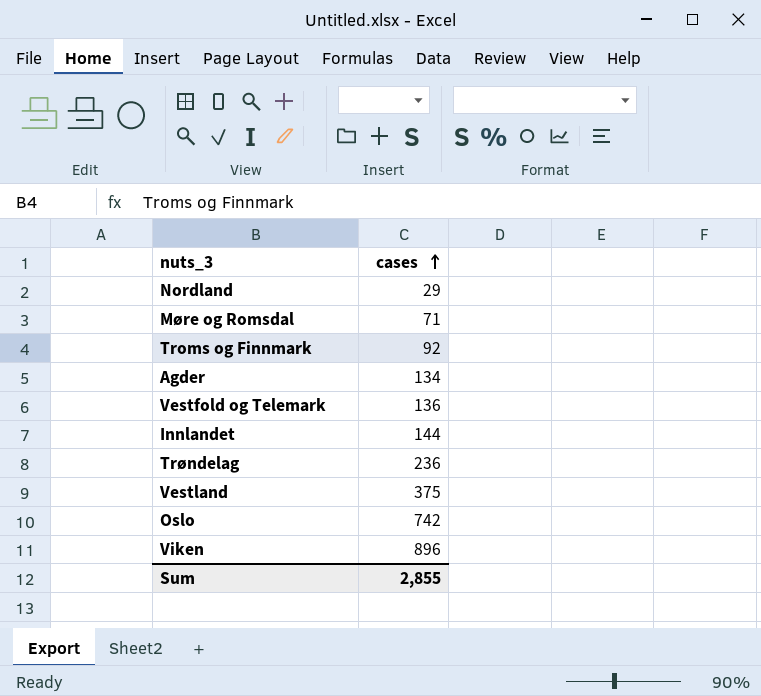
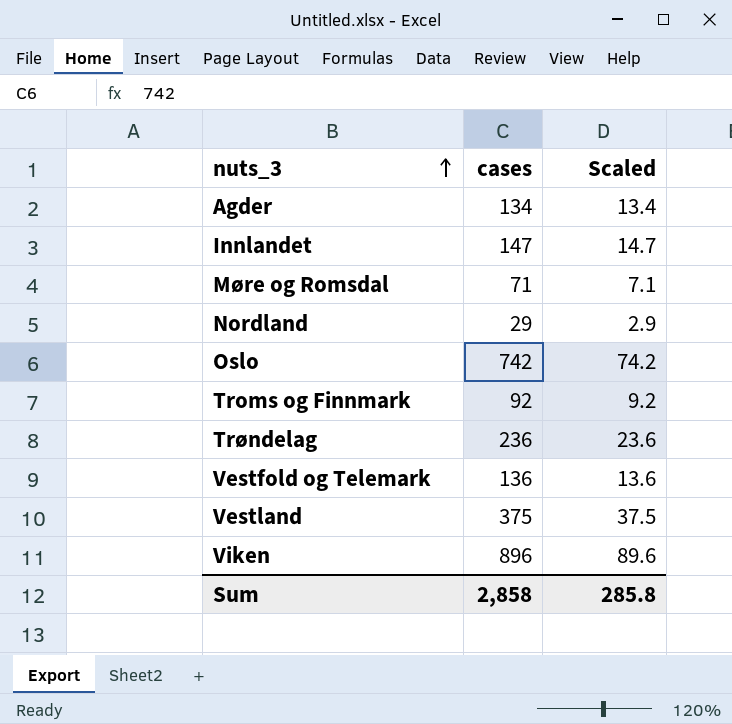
row order: cases ascending -> nuts_3 ascending
column Scaled | formula: none -> [cases] * 0.1
Innlandet | cases: 144 -> 147
Sum | cases: 2,855 -> 2,858

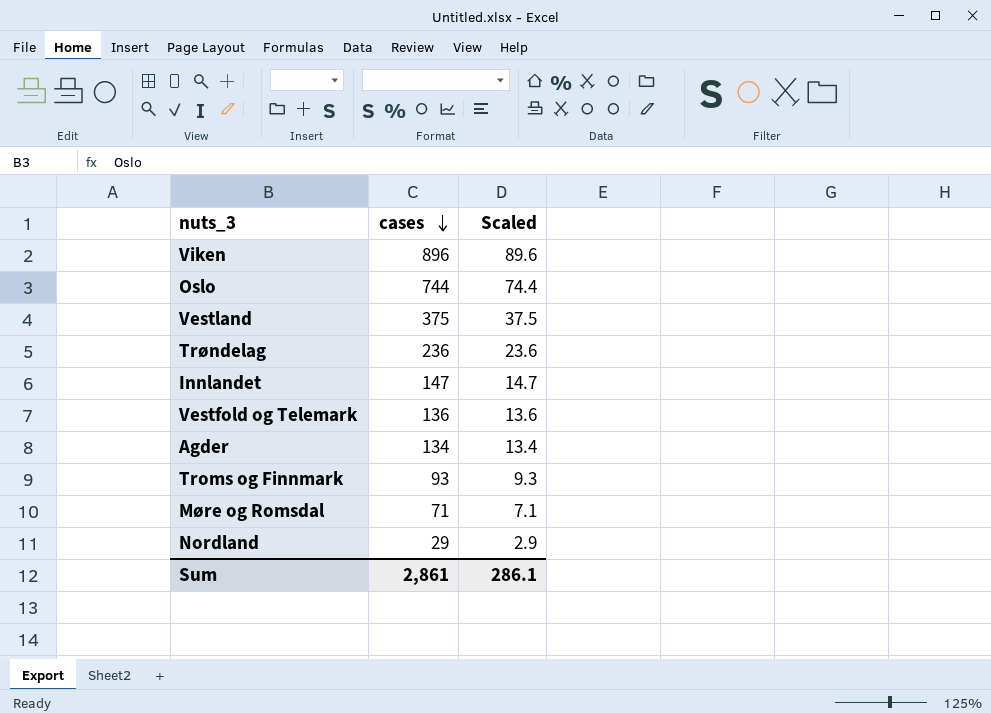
row order: nuts_3 ascending -> cases descending
Oslo | cases: 742 -> 744
Oslo | Scaled: 74.2 -> 74.4
Troms og Finnmark | cases: 92 -> 93
Troms og Finnmark | Scaled: 9.2 -> 9.3
Sum | cases: 2,858 -> 2,861
Sum | Scaled: 285.8 -> 286.1

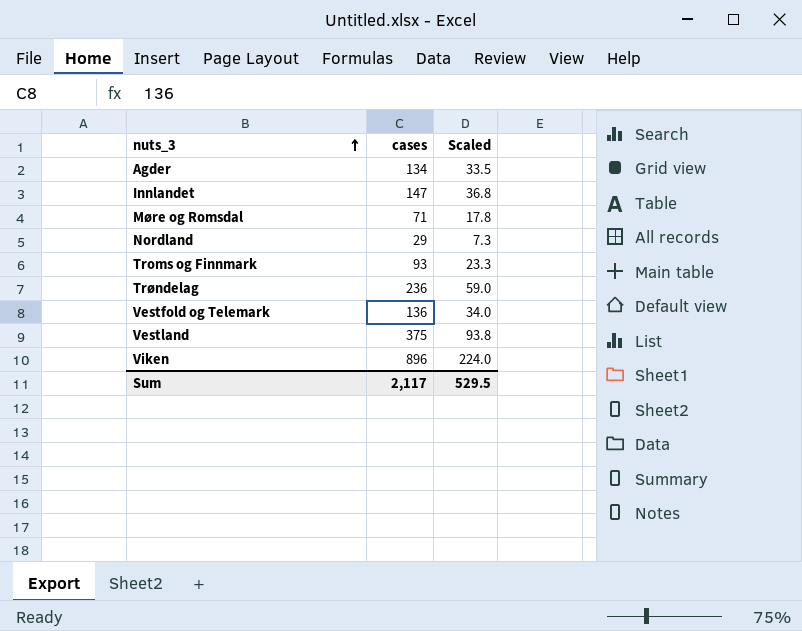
row order: cases descending -> nuts_3 ascending
column Scaled | formula: [cases] * 0.1 -> [cases] * 0.25
row Oslo: 744 | 74.4 -> none
Sum | cases: 2,861 -> 2,117
Sum | Scaled: 286.1 -> 529.5

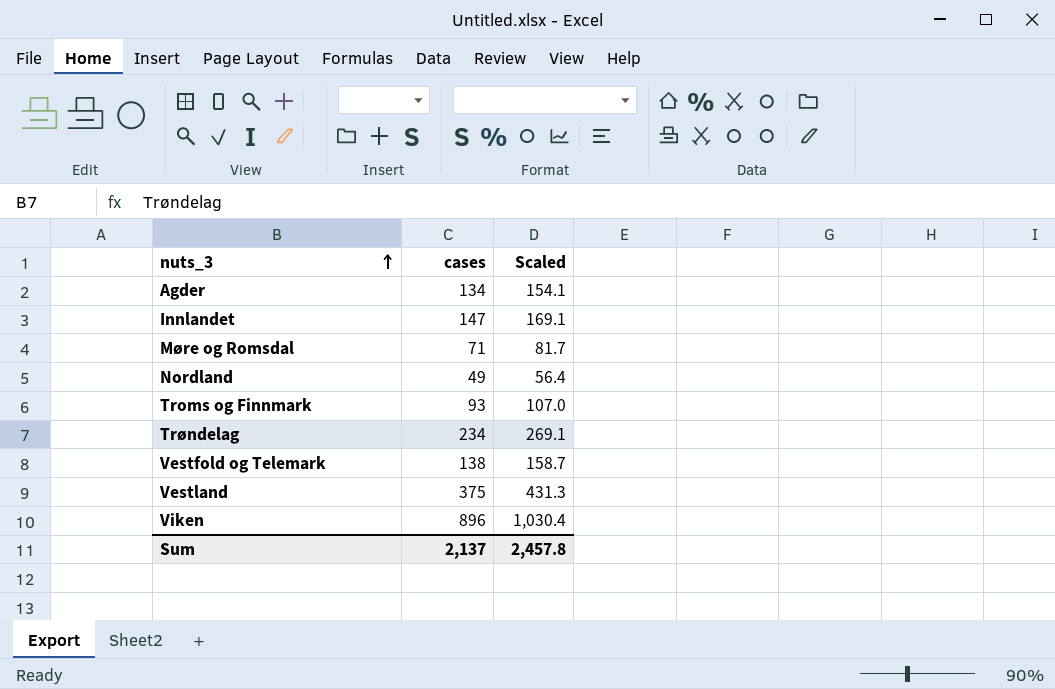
column Scaled | formula: [cases] * 0.25 -> [cases] * 1.15
Nordland | cases: 29 -> 49
Trøndelag | cases: 236 -> 234
Vestfold og Telemark | cases: 136 -> 138
Sum | cases: 2,117 -> 2,137
Sum | Scaled: 529.5 -> 2,457.8

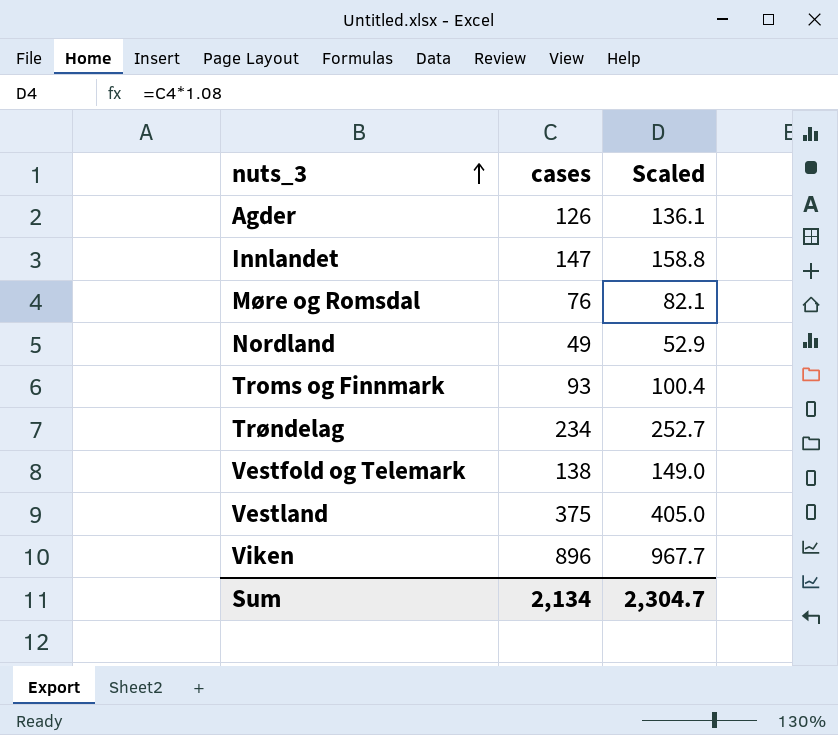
column Scaled | formula: [cases] * 1.15 -> [cases] * 1.08
Agder | cases: 134 -> 126
Møre og Romsdal | cases: 71 -> 76
Sum | cases: 2,137 -> 2,134
Sum | Scaled: 2,457.8 -> 2,304.7

